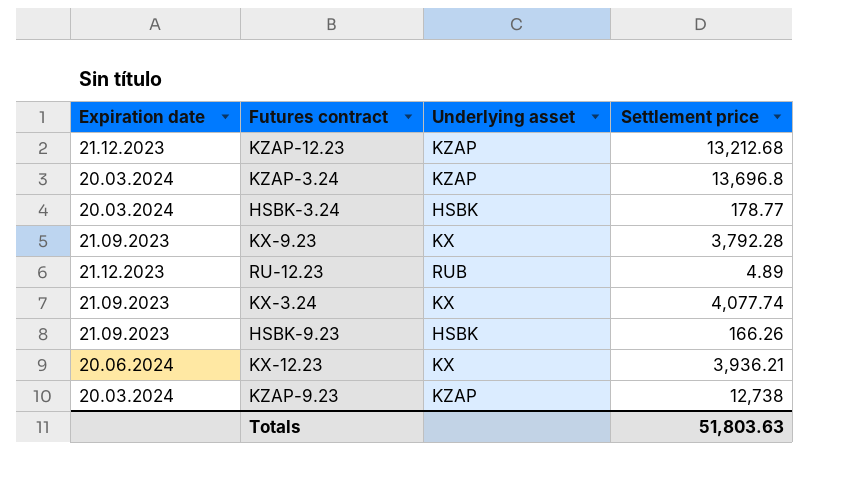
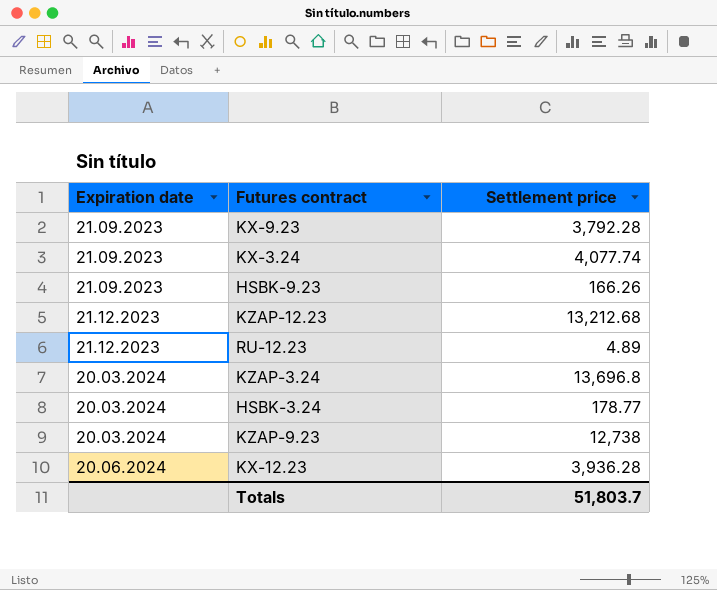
row order: none -> Expiration date ascending
column Underlying asset | position: 3 -> none
KX-12.23 | Settlement price: 3,936.21 -> 3,936.28
Totals | Settlement price: 51,803.63 -> 51,803.7

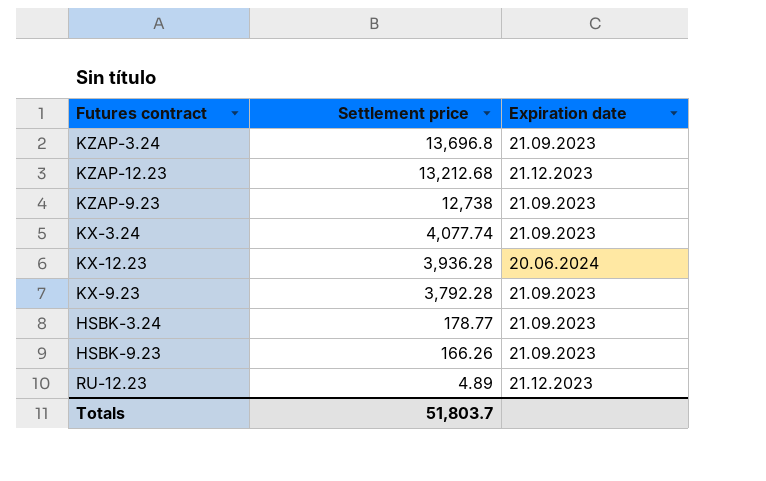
row order: Expiration date ascending -> Settlement price descending
column Expiration date | position: 1 -> 3
KZAP-3.24 | Expiration date: 20.03.2024 -> 21.09.2023
KZAP-9.23 | Expiration date: 20.03.2024 -> 21.09.2023
HSBK-3.24 | Expiration date: 20.03.2024 -> 21.09.2023

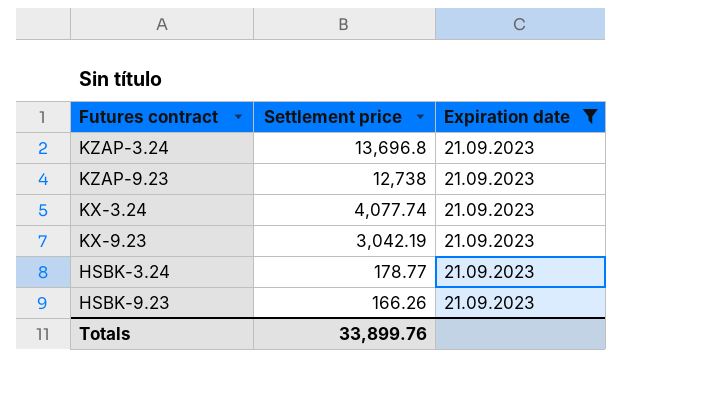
filter: none -> Expiration date = 21.09.2023
KX-9.23 | Settlement price: 3,792.28 -> 3,042.19
Totals | Settlement price: 51,803.7 -> 33,899.76

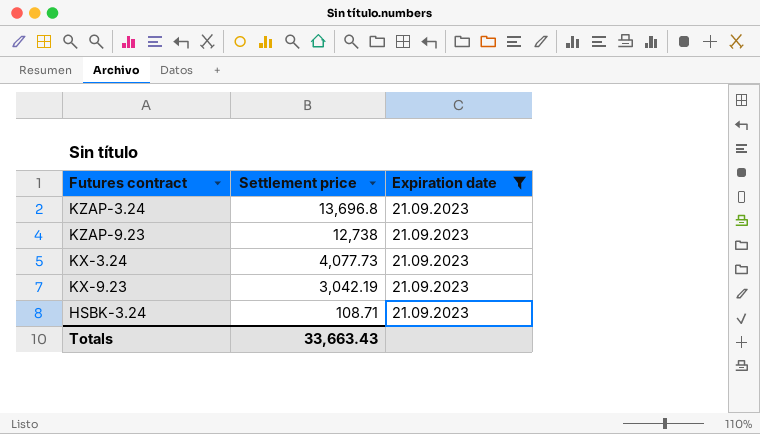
row HSBK-9.23: 166.26 | 21.09.2023 -> none
KX-3.24 | Settlement price: 4,077.74 -> 4,077.73
HSBK-3.24 | Settlement price: 178.77 -> 108.71
Totals | Settlement price: 33,899.76 -> 33,663.43

